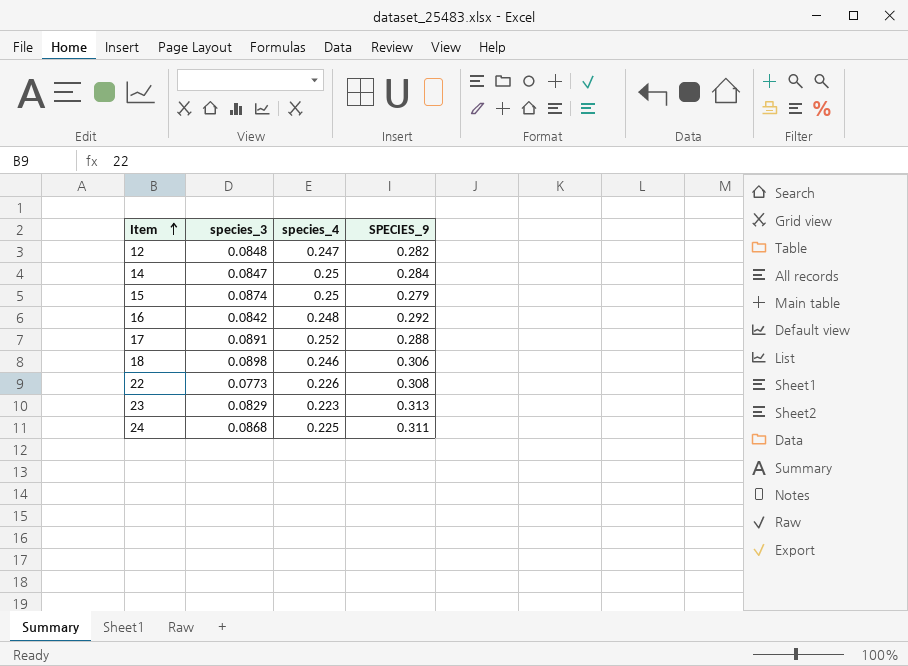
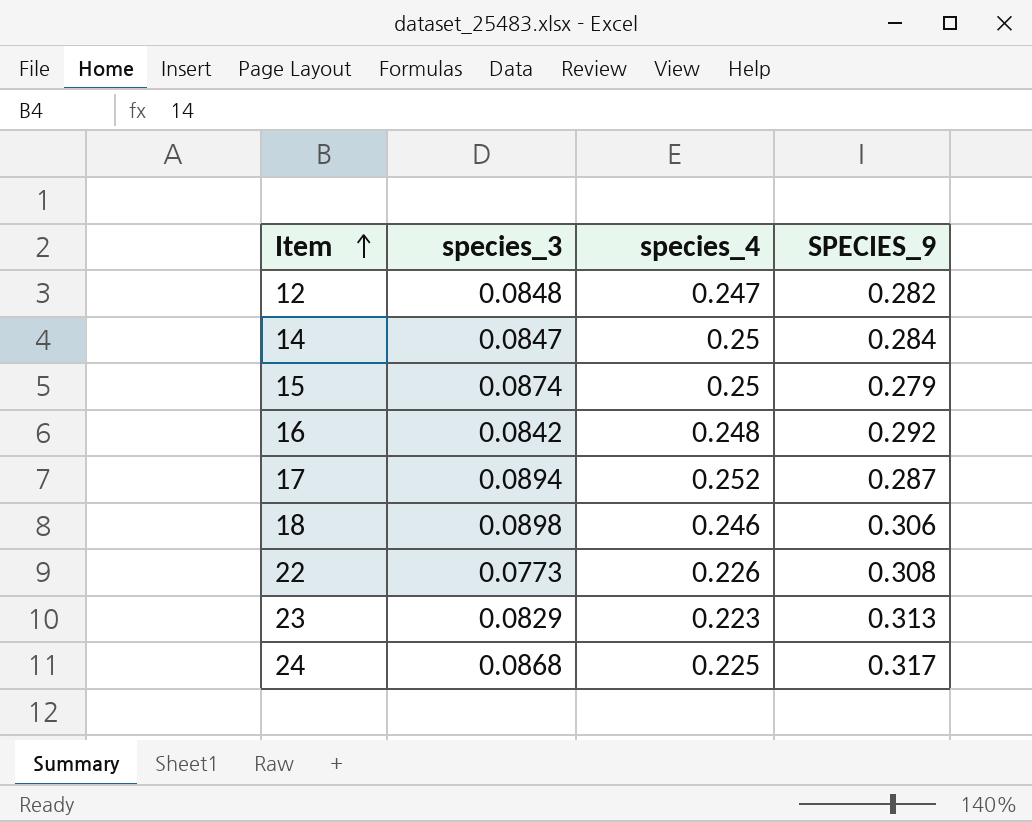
17 | species_3: 0.0891 -> 0.0894
17 | SPECIES_9: 0.288 -> 0.287
24 | SPECIES_9: 0.311 -> 0.317

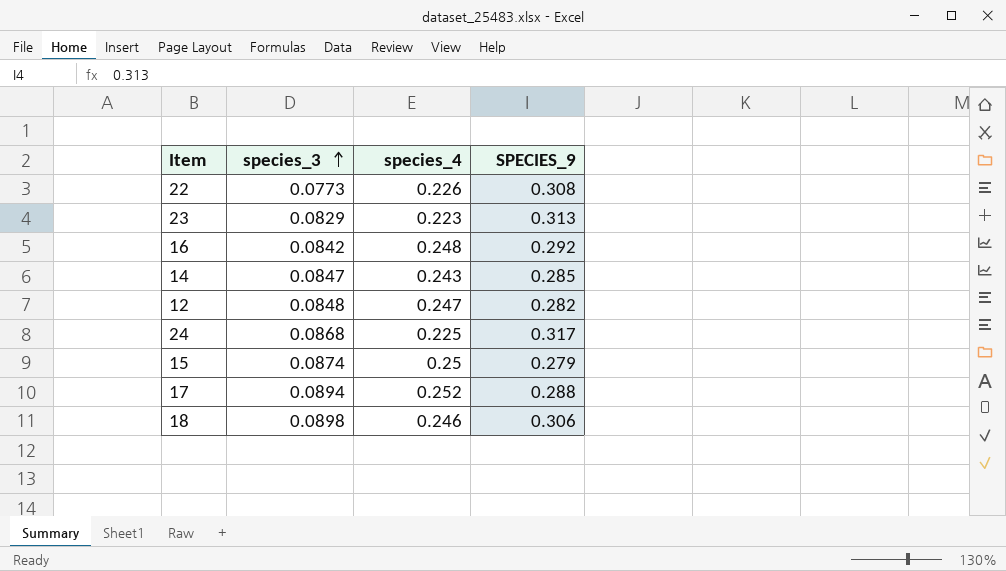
row order: Item ascending -> species_3 ascending
14 | species_4: 0.25 -> 0.243
14 | SPECIES_9: 0.284 -> 0.285
17 | SPECIES_9: 0.287 -> 0.288

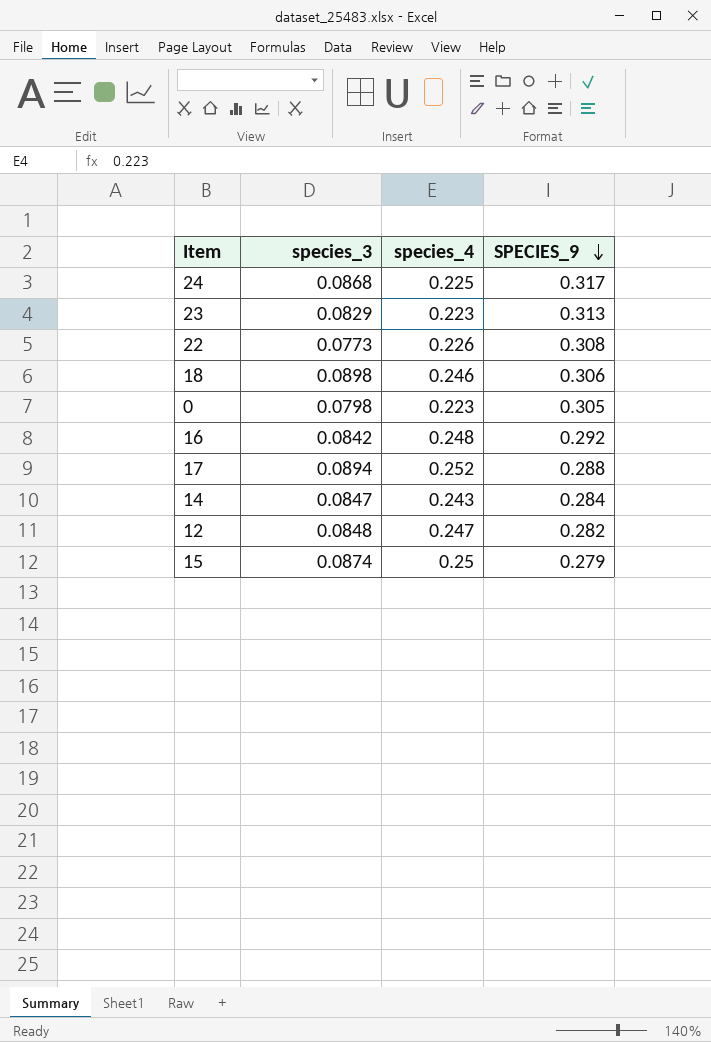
row order: species_3 ascending -> SPECIES_9 descending
row 0: none -> 0.0798 | 0.223 | 0.305
14 | SPECIES_9: 0.285 -> 0.284

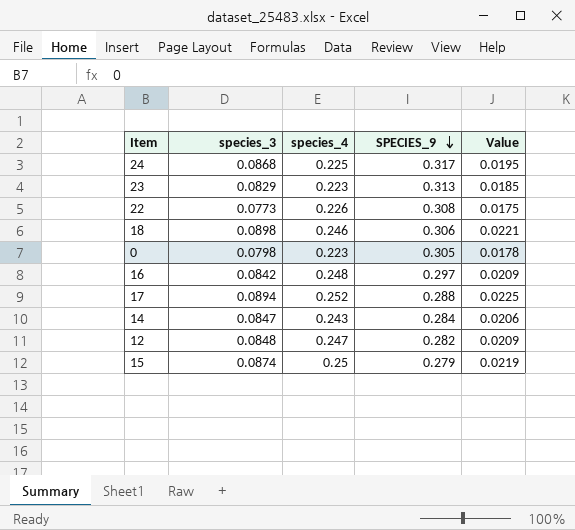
column Value | formula: none -> [species_3] * [species_4]
16 | SPECIES_9: 0.292 -> 0.297

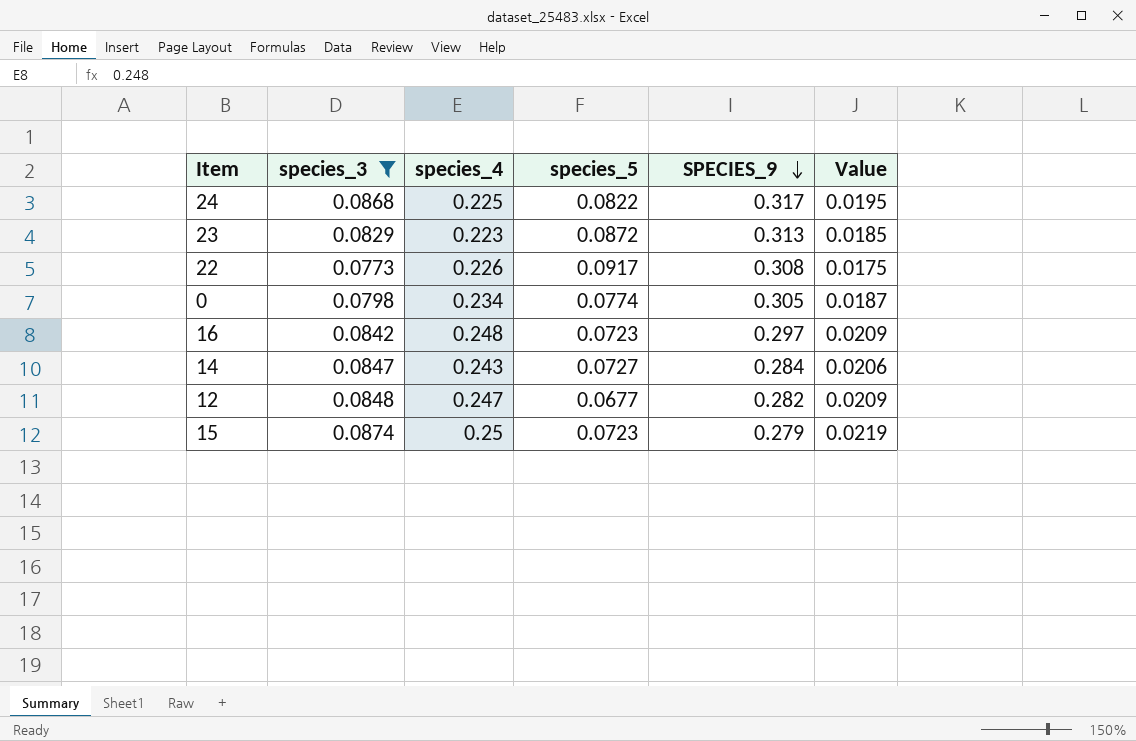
filter: none -> species_3 <= 0.0874
column species_5 | position: none -> 4
0 | species_4: 0.223 -> 0.234
0 | Value: 0.0178 -> 0.0187

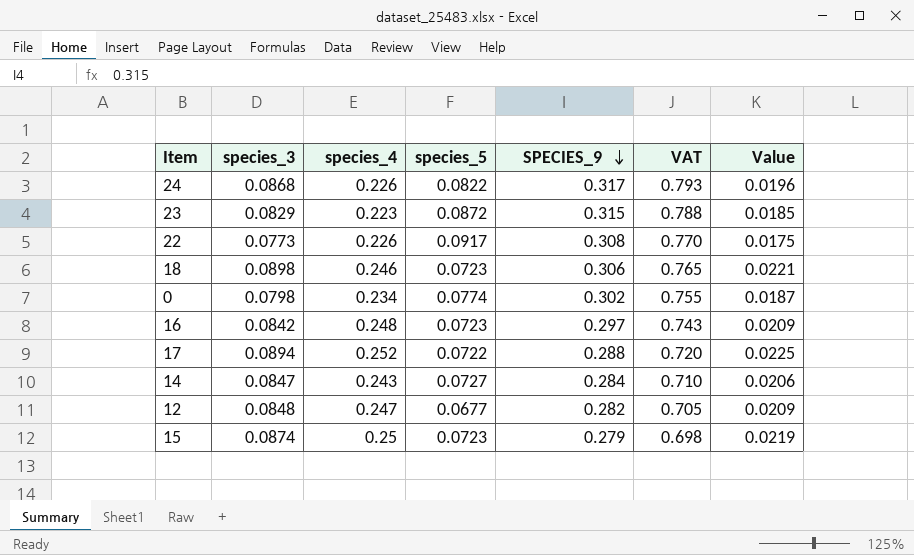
filter: species_3 <= 0.0874 -> none
column VAT | formula: none -> [SPECIES_9] * 2.5
24 | species_4: 0.225 -> 0.226
24 | Value: 0.0195 -> 0.0196
23 | SPECIES_9: 0.313 -> 0.315
0 | SPECIES_9: 0.305 -> 0.302

